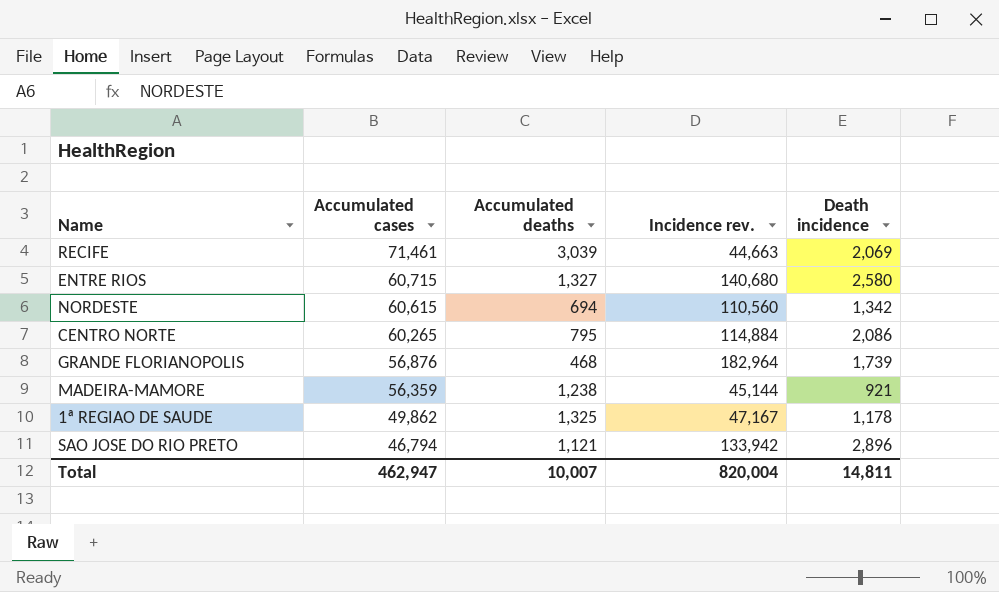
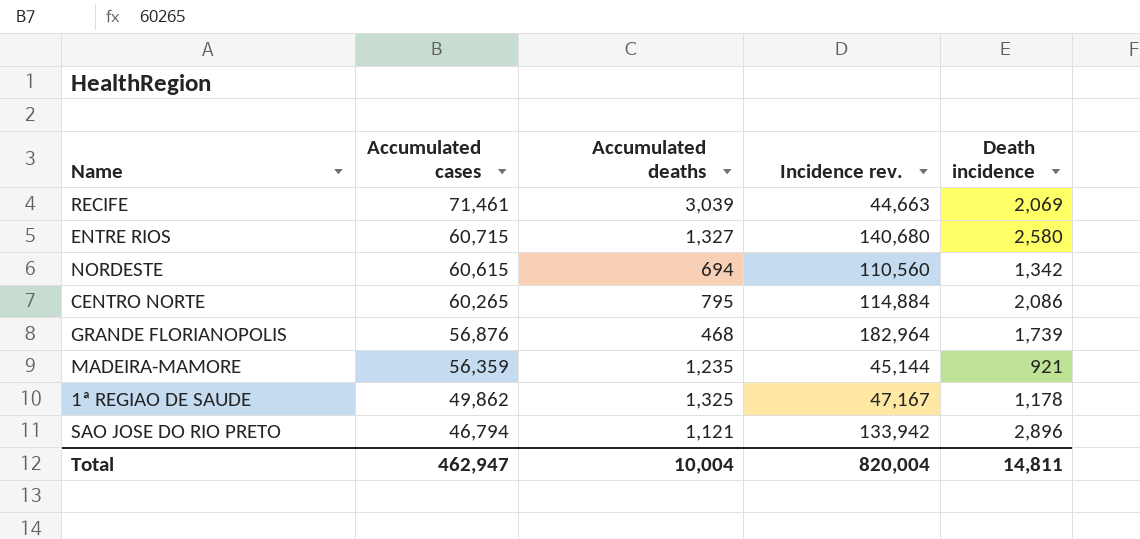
MADEIRA-MAMORE | Accumulated deaths: 1,238 -> 1,235
Total | Accumulated deaths: 10,007 -> 10,004

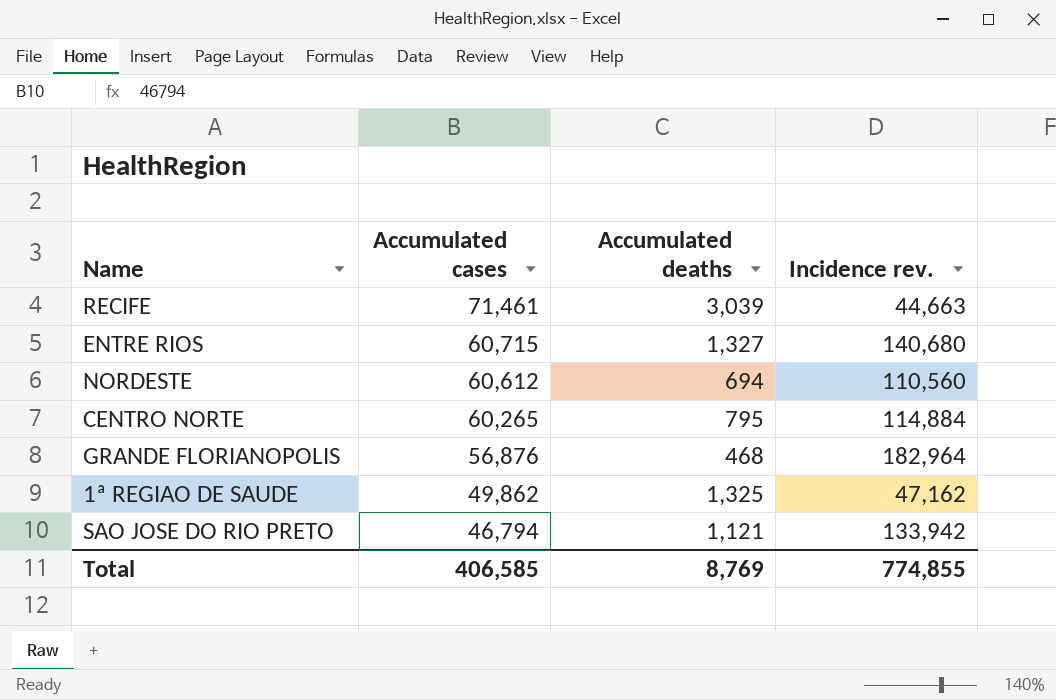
column Death incidence | position: 5 -> none
row MADEIRA-MAMORE: 56,359 | 1,235 | 45,144 | 921 -> none
NORDESTE | Accumulated cases: 60,615 -> 60,612
1ª REGIAO DE SAUDE | Incidence rev.: 47,167 -> 47,162
Total | Accumulated cases: 462,947 -> 406,585
Total | Accumulated deaths: 10,004 -> 8,769
Total | Incidence rev.: 820,004 -> 774,855

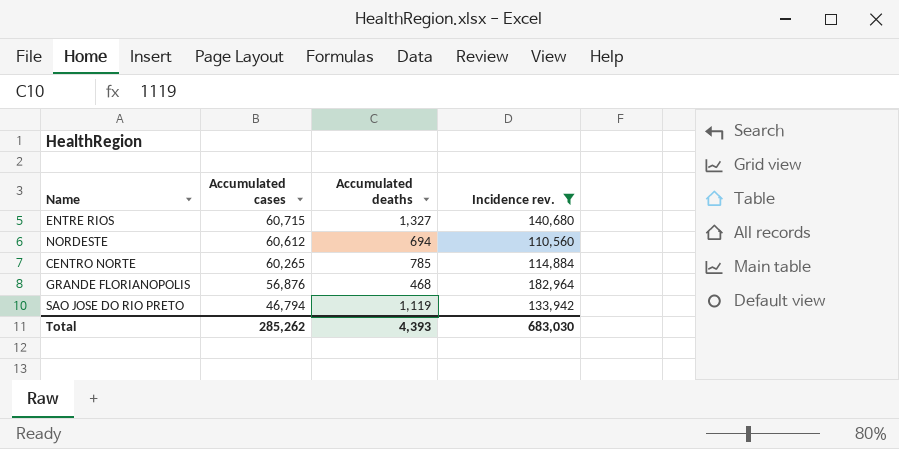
filter: none -> Incidence rev. >= 110,560
CENTRO NORTE | Accumulated deaths: 795 -> 785
SAO JOSE DO RIO PRETO | Accumulated deaths: 1,121 -> 1,119
Total | Accumulated cases: 406,585 -> 285,262
Total | Accumulated deaths: 8,769 -> 4,393
Total | Incidence rev.: 774,855 -> 683,030

